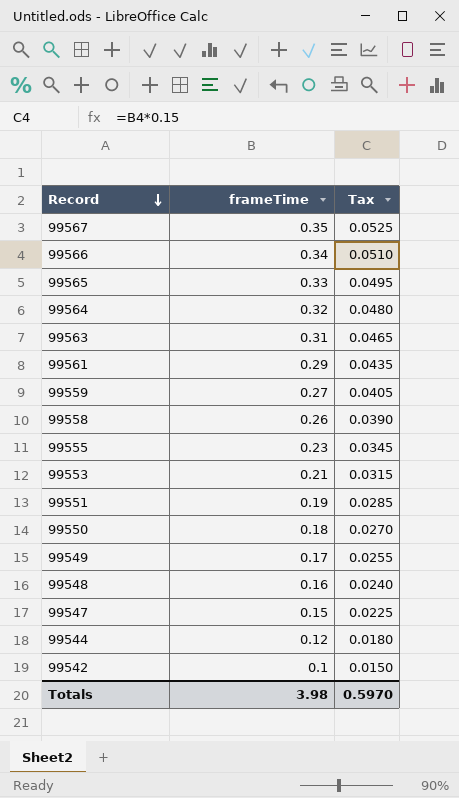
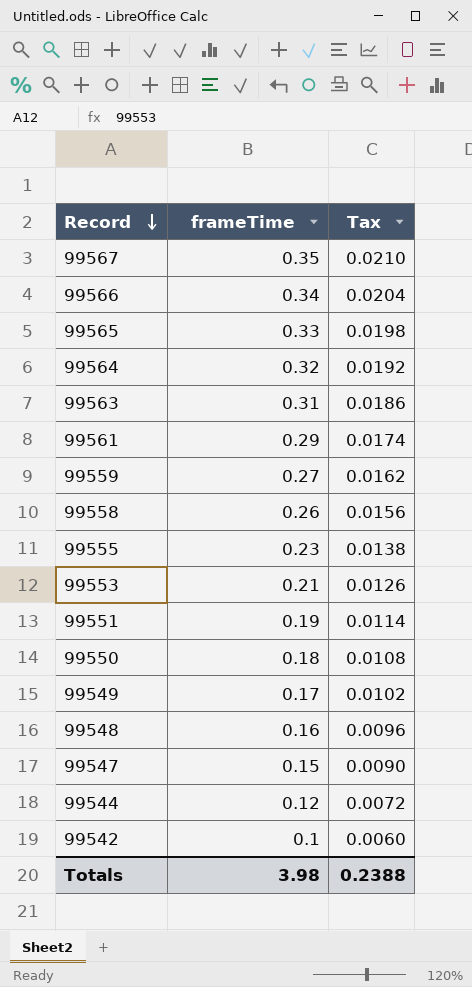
column Tax | formula: [frameTime] * 0.15 -> [frameTime] * 0.06
Totals | Tax: 0.5970 -> 0.2388

